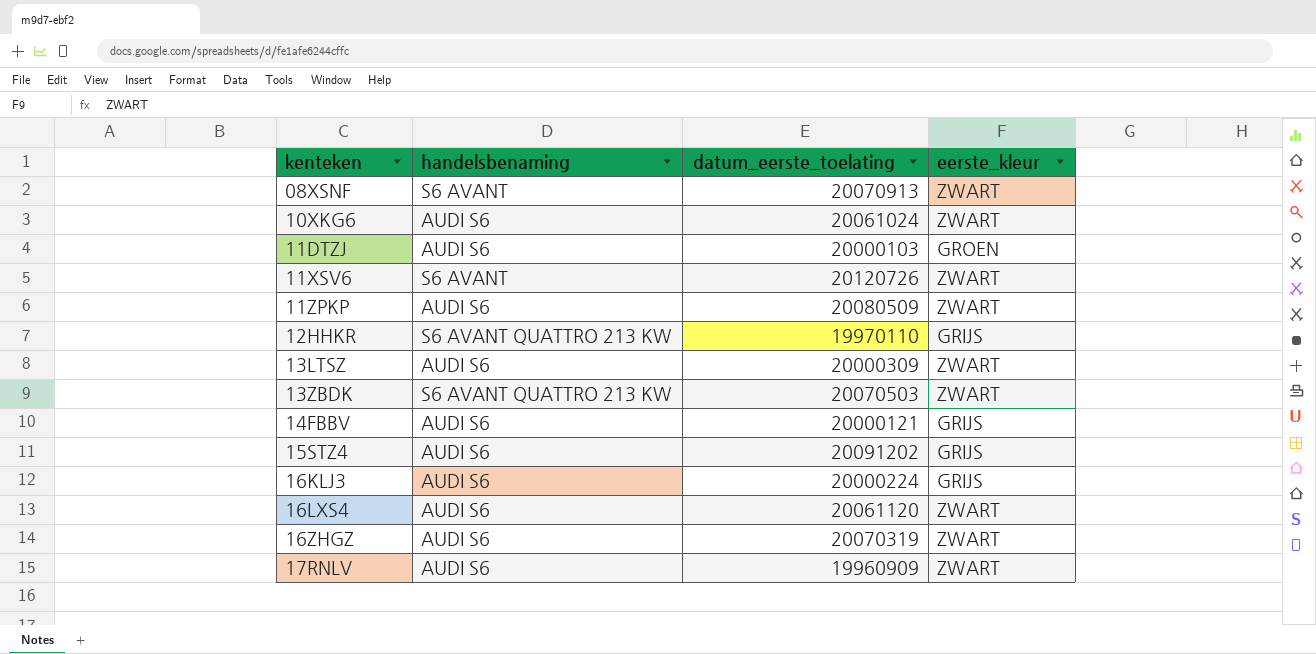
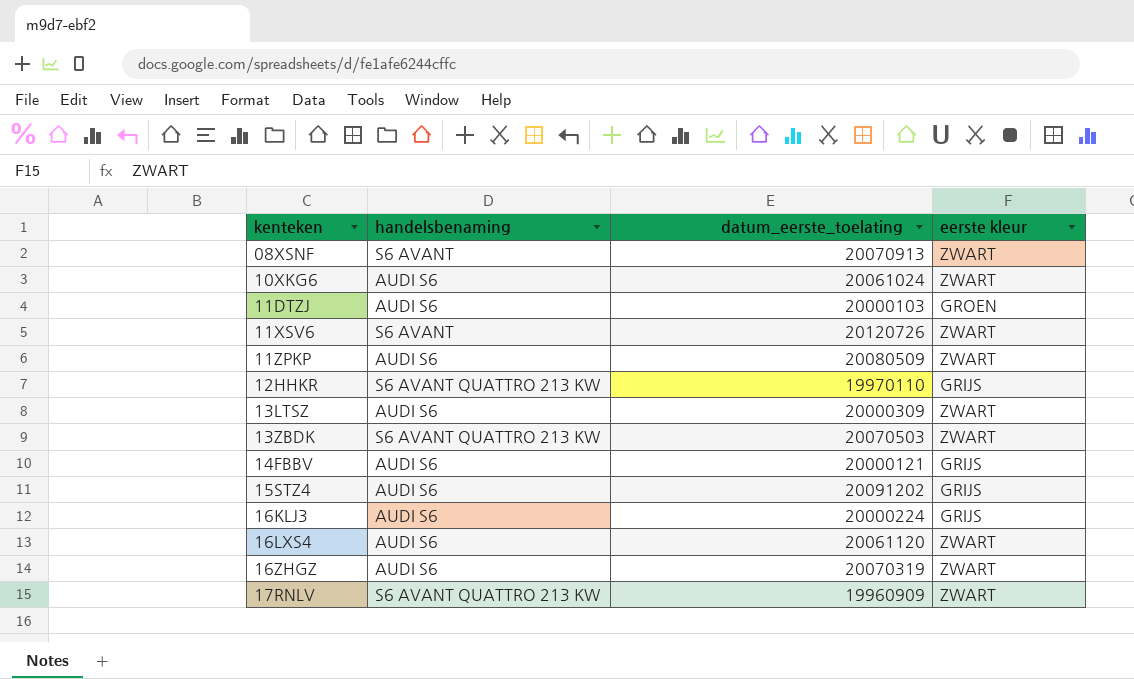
column name: eerste_kleur -> eerste kleur
17RNLV | handelsbenaming: AUDI S6 -> S6 AVANT QUATTRO 213 KW

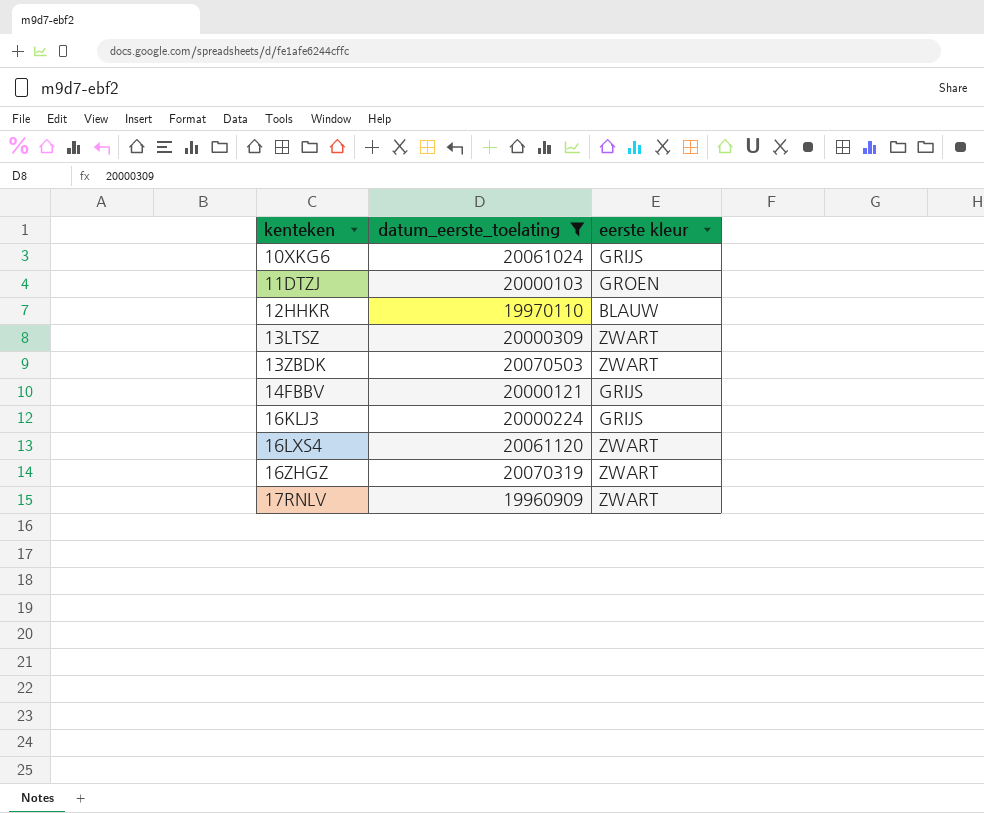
filter: none -> datum_eerste_toelating <= 20070503
column handelsbenaming | position: 2 -> none
10XKG6 | eerste kleur: ZWART -> GRIJS
12HHKR | eerste kleur: GRIJS -> BLAUW

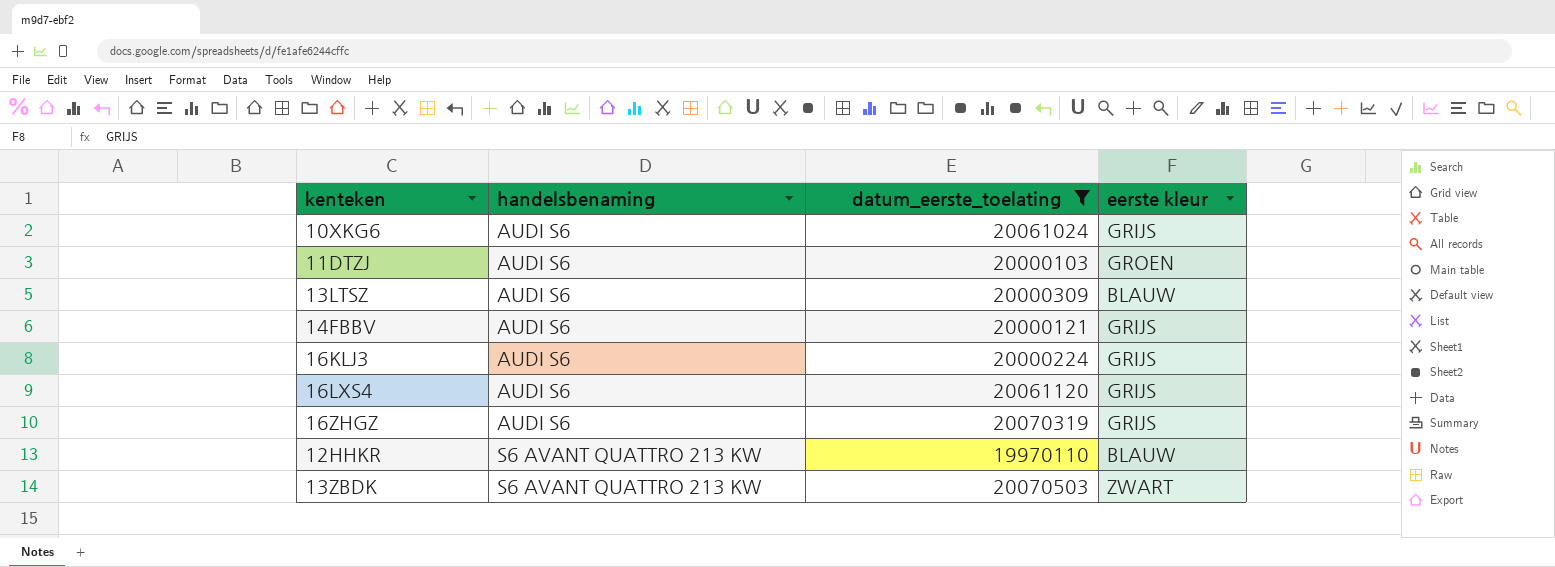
row order: kenteken ascending -> handelsbenaming ascending
column handelsbenaming | position: none -> 2
row 17RNLV: 19960909 | ZWART -> none
13LTSZ | eerste kleur: ZWART -> BLAUW
16LXS4 | eerste kleur: ZWART -> GRIJS
16ZHGZ | eerste kleur: ZWART -> GRIJS

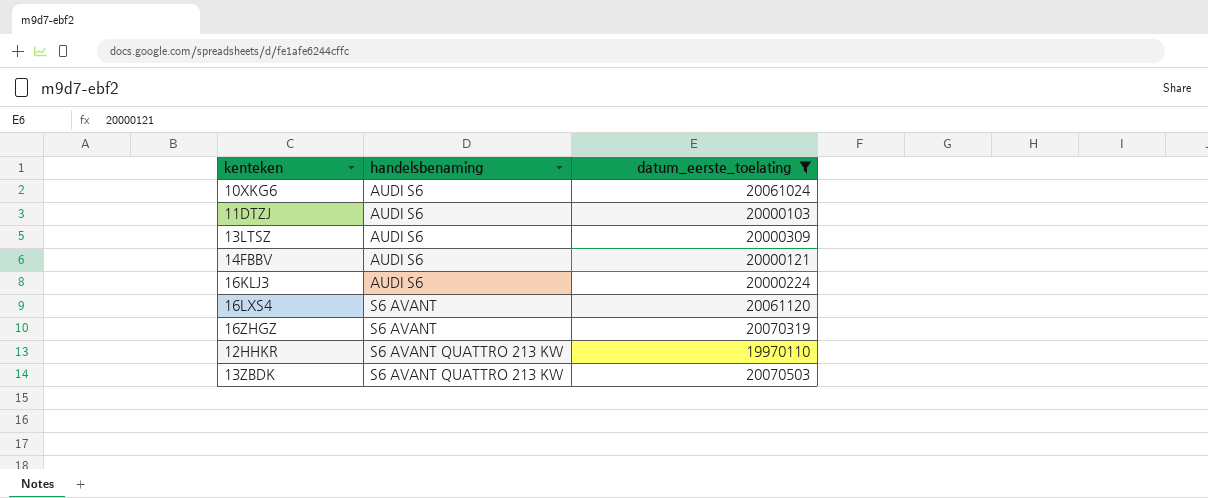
column eerste kleur | position: 4 -> none
16LXS4 | handelsbenaming: AUDI S6 -> S6 AVANT
16ZHGZ | handelsbenaming: AUDI S6 -> S6 AVANT

